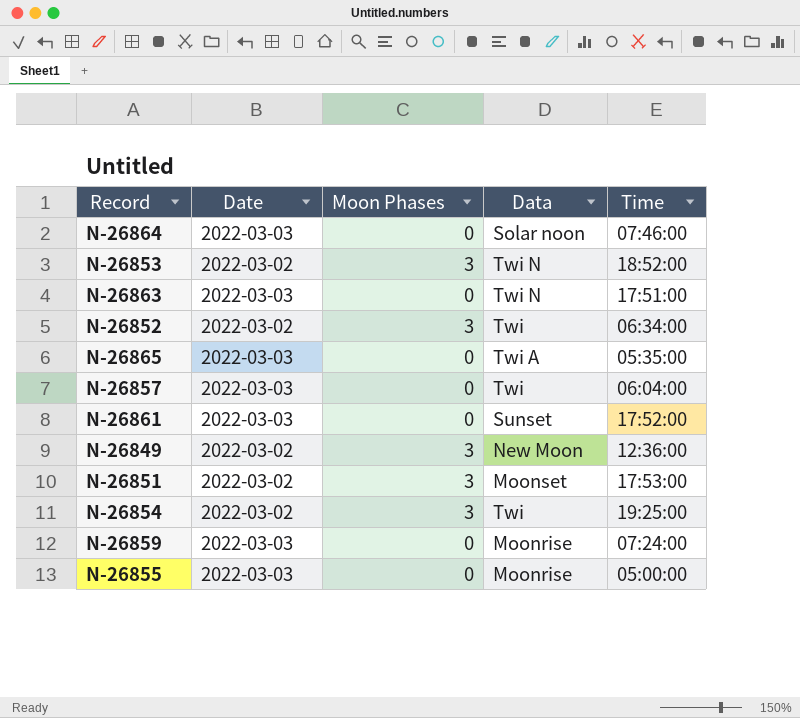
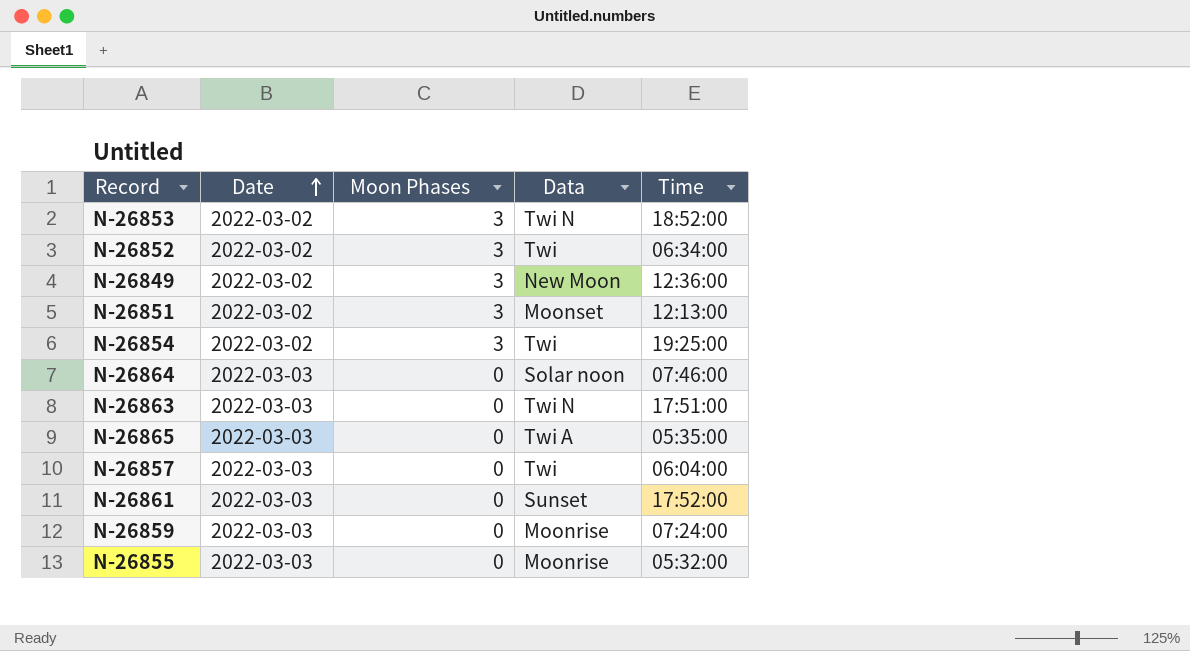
row order: none -> Date ascending
N-26851 | Time: 17:53:00 -> 12:13:00
N-26855 | Time: 05:00:00 -> 05:32:00

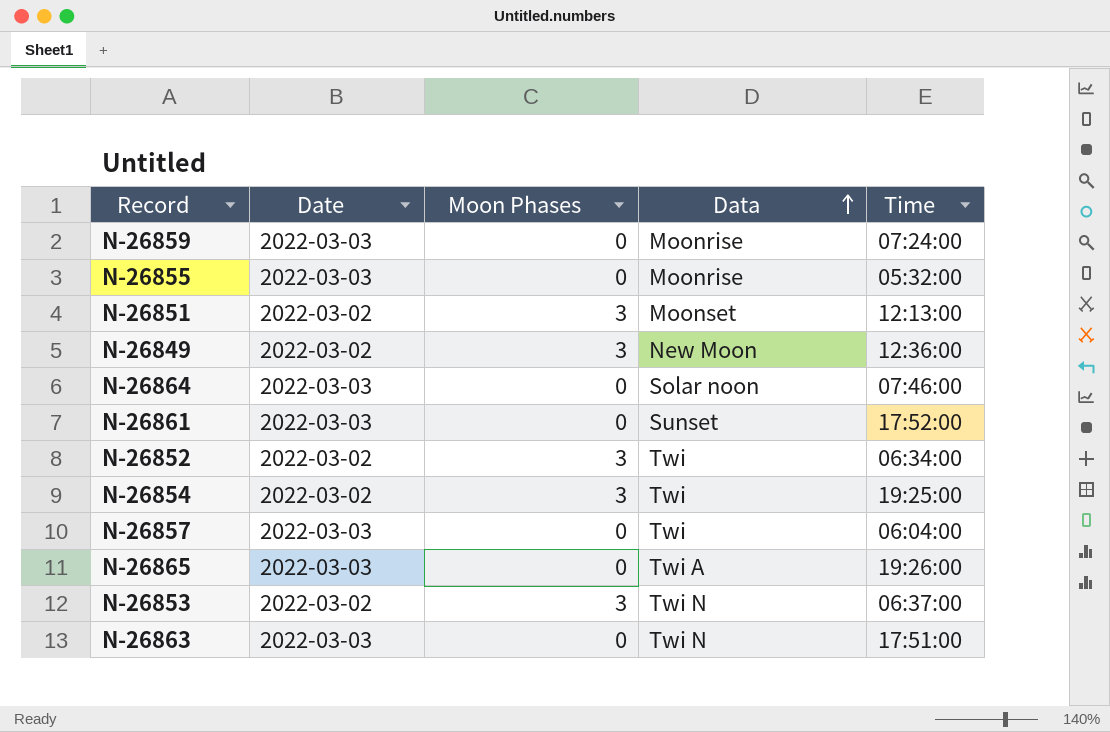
row order: Date ascending -> Data ascending
N-26865 | Time: 05:35:00 -> 19:26:00
N-26853 | Time: 18:52:00 -> 06:37:00

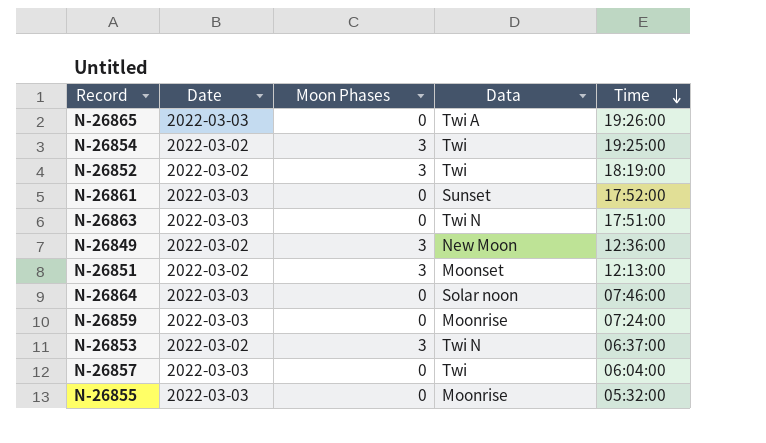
row order: Data ascending -> Time descending
N-26852 | Time: 06:34:00 -> 18:19:00

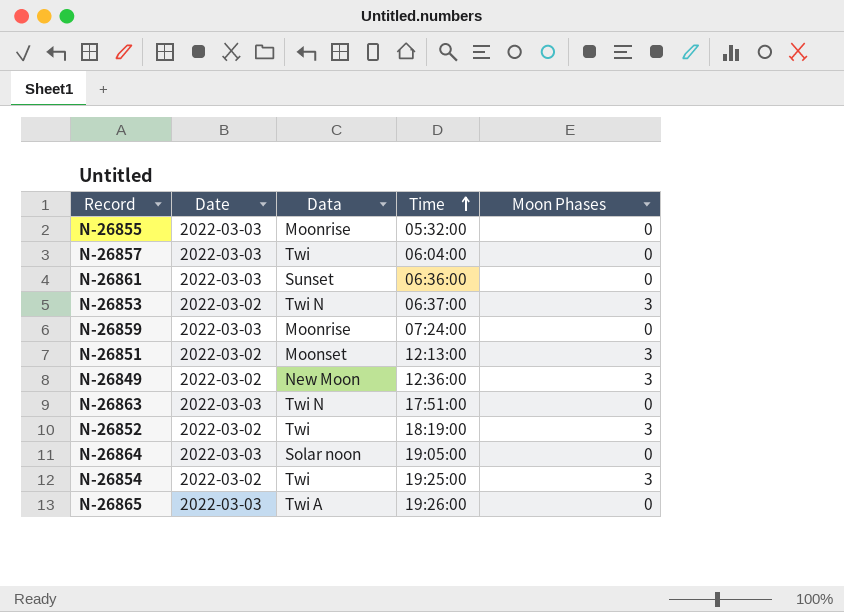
row order: Time descending -> Time ascending
column Moon Phases | position: 3 -> 5
N-26861 | Time: 17:52:00 -> 06:36:00
N-26864 | Time: 07:46:00 -> 19:05:00

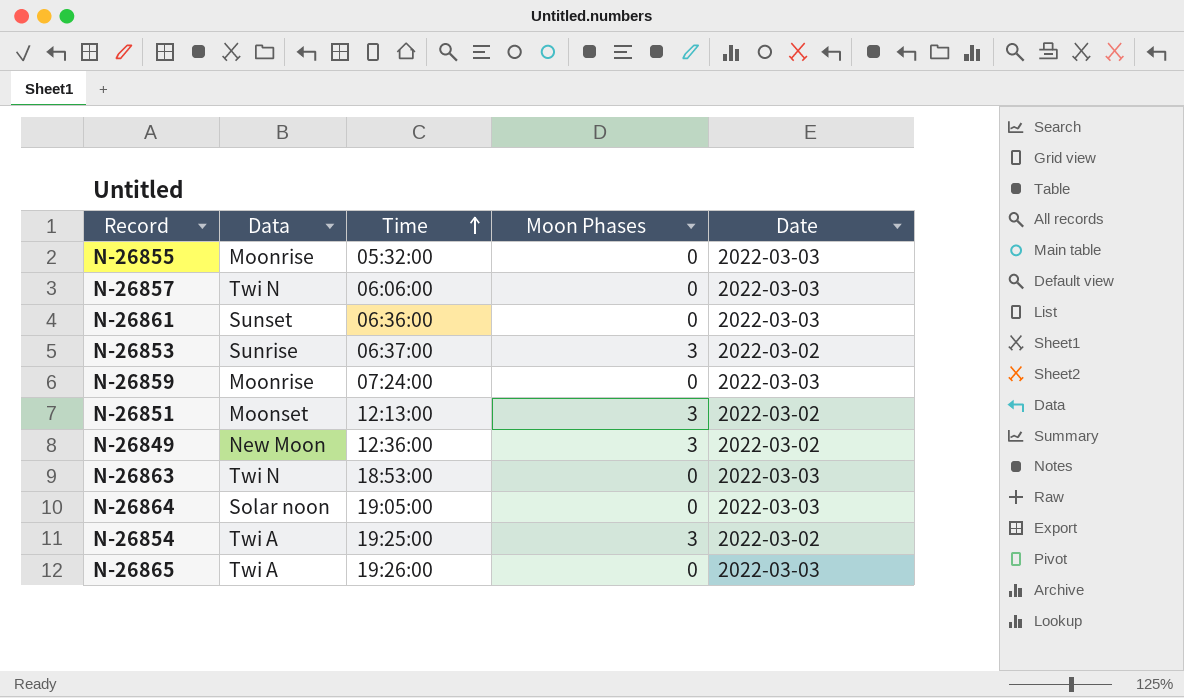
column Date | position: 2 -> 5
row N-26852: 2022-03-02 | Twi | 18:19:00 | 3 -> none
N-26857 | Data: Twi -> Twi N
N-26857 | Time: 06:04:00 -> 06:06:00
N-26853 | Data: Twi N -> Sunrise
N-26863 | Time: 17:51:00 -> 18:53:00
N-26854 | Data: Twi -> Twi A

